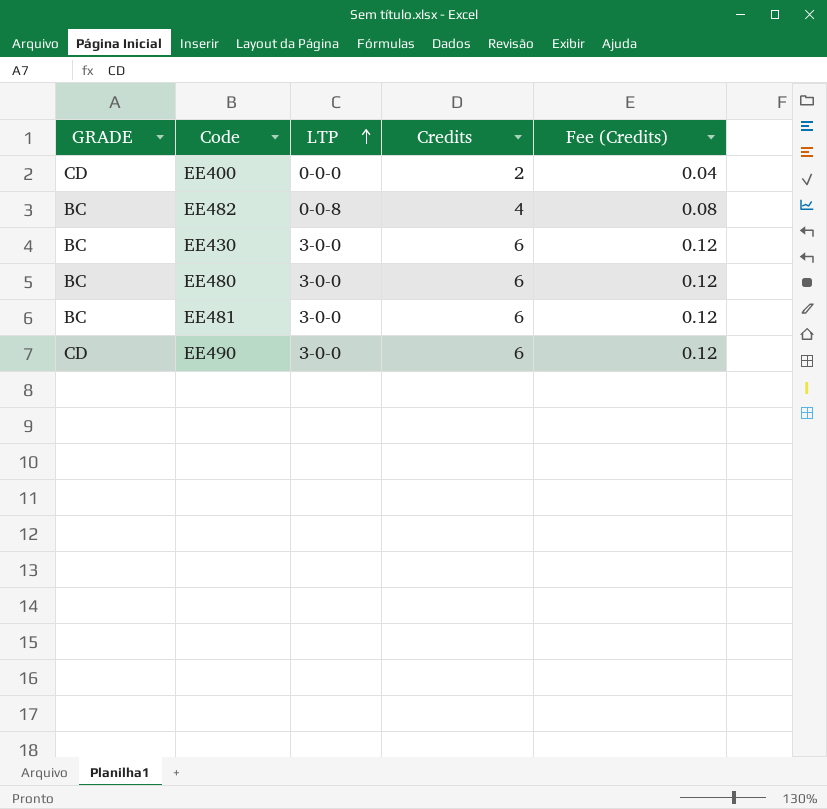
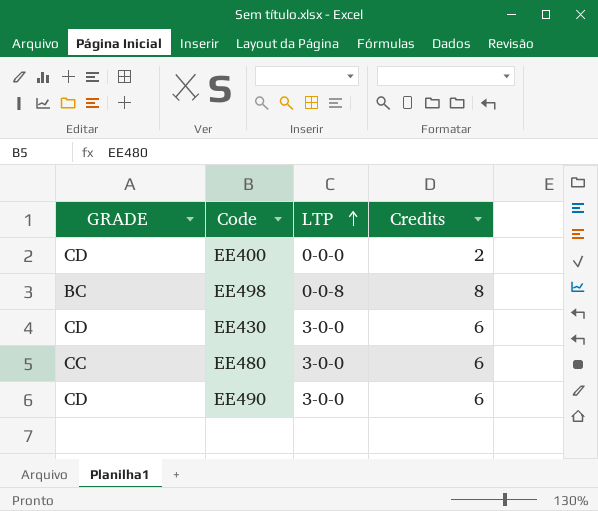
column Fee (Credits) | formula: [Credits] * 0.02 -> none
row EE482: BC | 0-0-8 | 4 | 0.08 -> none
row EE481: BC | 3-0-0 | 6 | 0.12 -> none
row EE498: none -> BC | 0-0-8 | 8
EE430 | GRADE: BC -> CD
EE480 | GRADE: BC -> CC

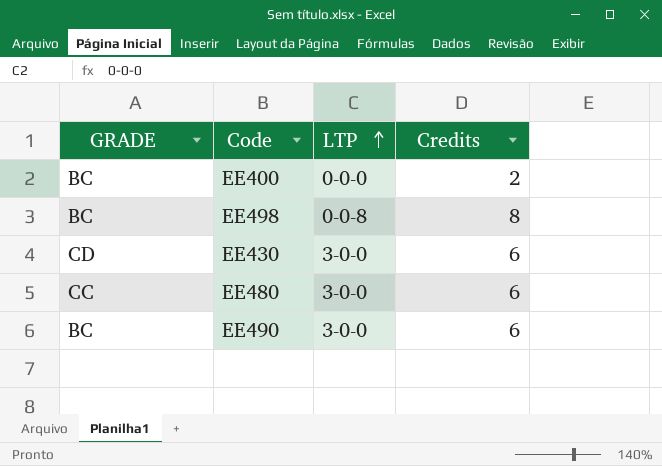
EE400 | GRADE: CD -> BC
EE490 | GRADE: CD -> BC

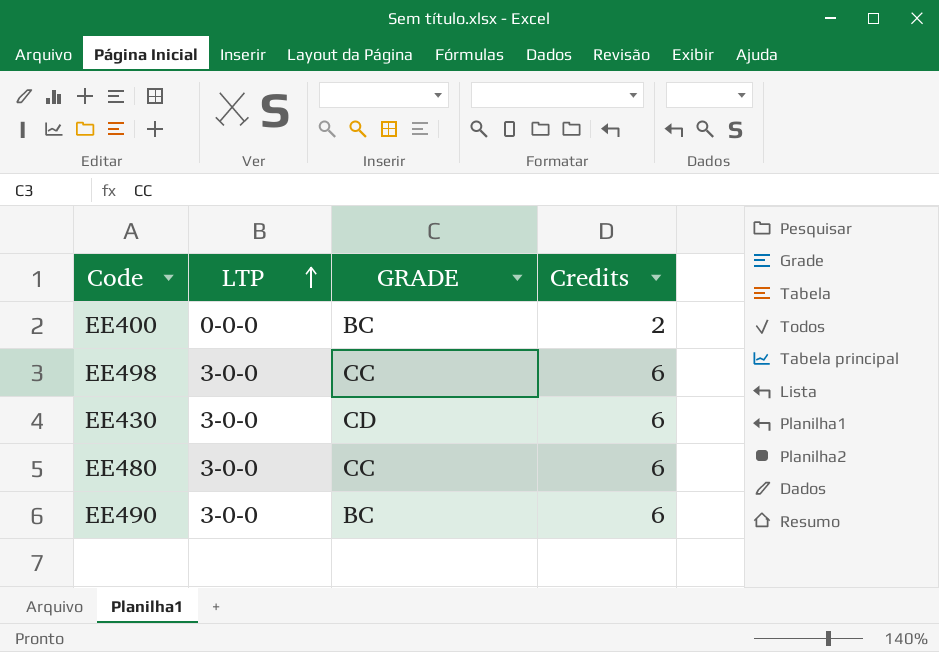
column GRADE | position: 1 -> 3
EE498 | LTP: 0-0-8 -> 3-0-0
EE498 | GRADE: BC -> CC
EE498 | Credits: 8 -> 6

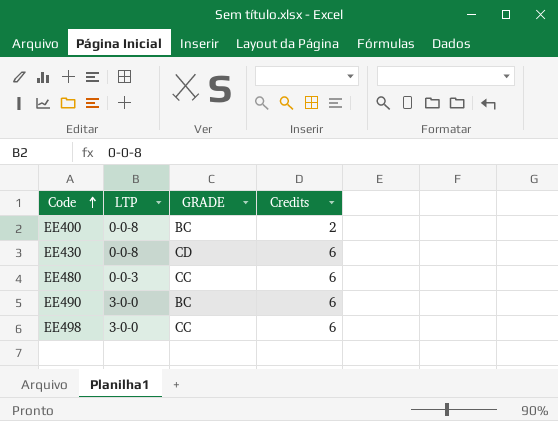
row order: LTP ascending -> Code ascending
EE400 | LTP: 0-0-0 -> 0-0-8
EE430 | LTP: 3-0-0 -> 0-0-8
EE480 | LTP: 3-0-0 -> 0-0-3

